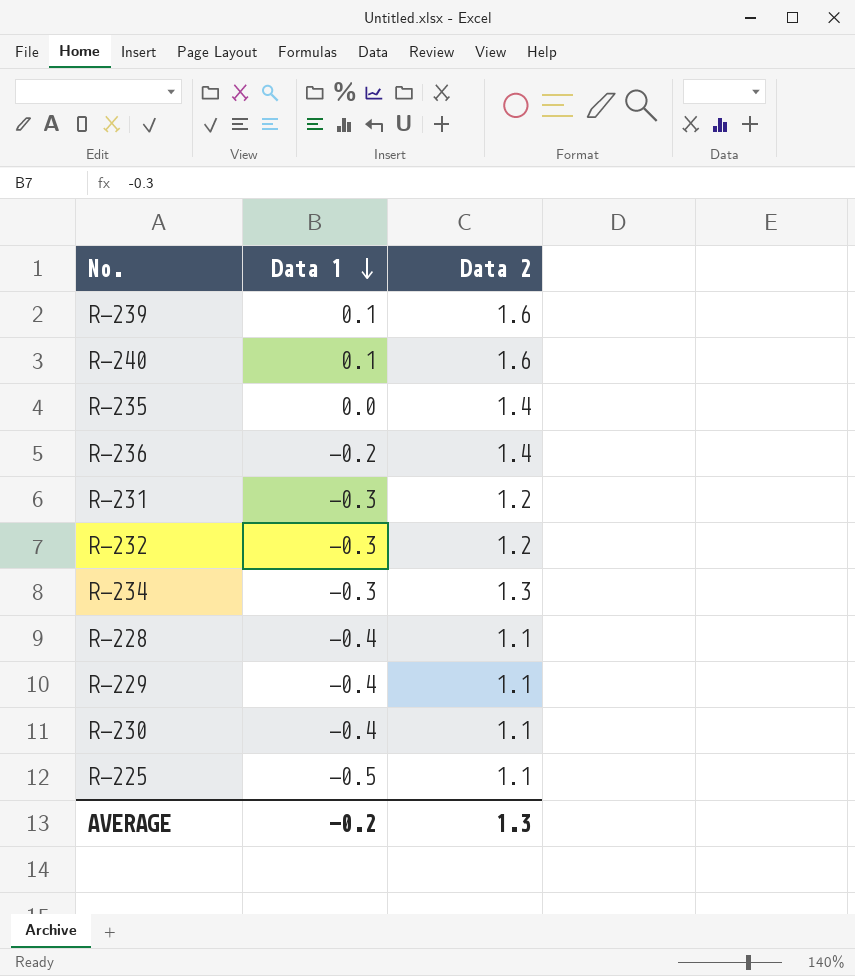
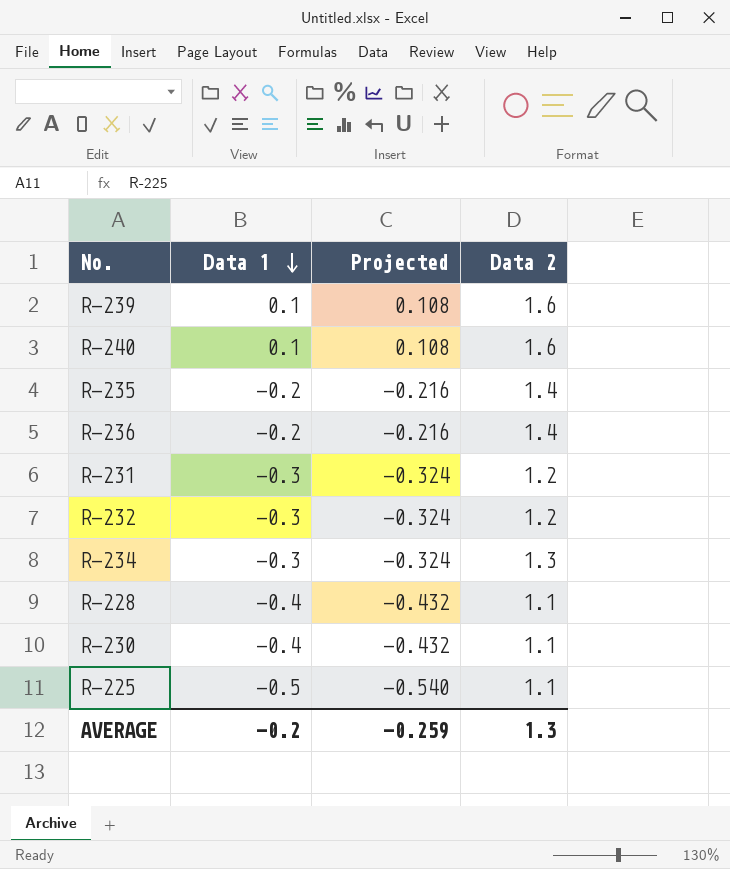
column Projected | formula: none -> [Data 1] * 1.08
row R-229: -0.4 | 1.1 -> none
R-235 | Data 1: 0.0 -> -0.2

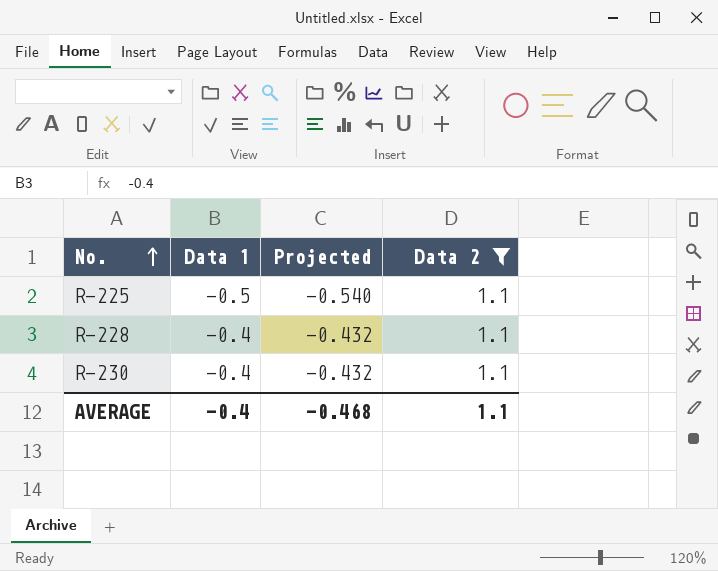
filter: none -> Data 2 = 1.1
row order: Data 1 descending -> No. ascending
AVERAGE | Data 1: -0.2 -> -0.4
AVERAGE | Projected: -0.259 -> -0.468
AVERAGE | Data 2: 1.3 -> 1.1

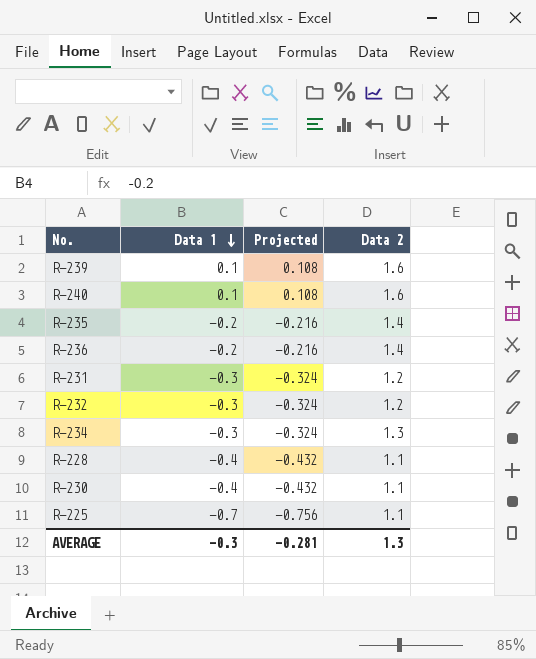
filter: Data 2 = 1.1 -> none
row order: No. ascending -> Data 1 descending
R-225 | Data 1: -0.5 -> -0.7
R-225 | Projected: -0.540 -> -0.756
AVERAGE | Data 1: -0.4 -> -0.3
AVERAGE | Projected: -0.468 -> -0.281
AVERAGE | Data 2: 1.1 -> 1.3

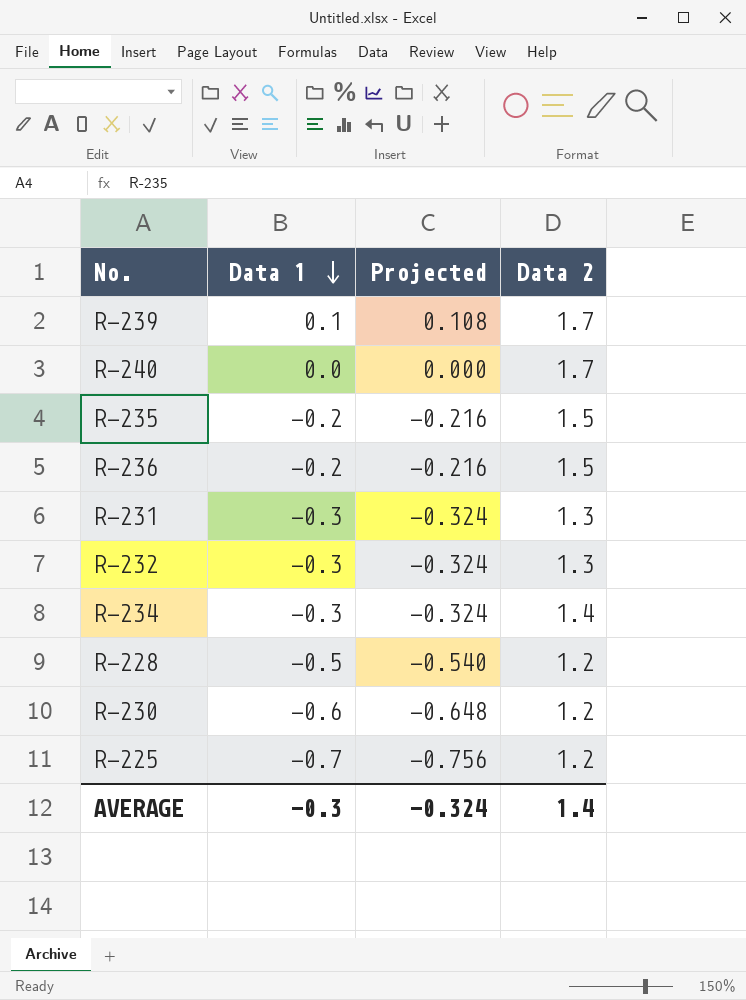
R-239 | Data 2: 1.6 -> 1.7
R-240 | Data 1: 0.1 -> 0.0
R-240 | Projected: 0.108 -> 0.000
R-240 | Data 2: 1.6 -> 1.7
R-235 | Data 2: 1.4 -> 1.5
R-236 | Data 2: 1.4 -> 1.5
R-231 | Data 2: 1.2 -> 1.3
R-232 | Data 2: 1.2 -> 1.3
R-234 | Data 2: 1.3 -> 1.4
R-228 | Data 1: -0.4 -> -0.5
R-228 | Projected: -0.432 -> -0.540
R-228 | Data 2: 1.1 -> 1.2
R-230 | Data 1: -0.4 -> -0.6
R-230 | Projected: -0.432 -> -0.648
R-230 | Data 2: 1.1 -> 1.2
R-225 | Data 2: 1.1 -> 1.2
AVERAGE | Projected: -0.281 -> -0.324
AVERAGE | Data 2: 1.3 -> 1.4

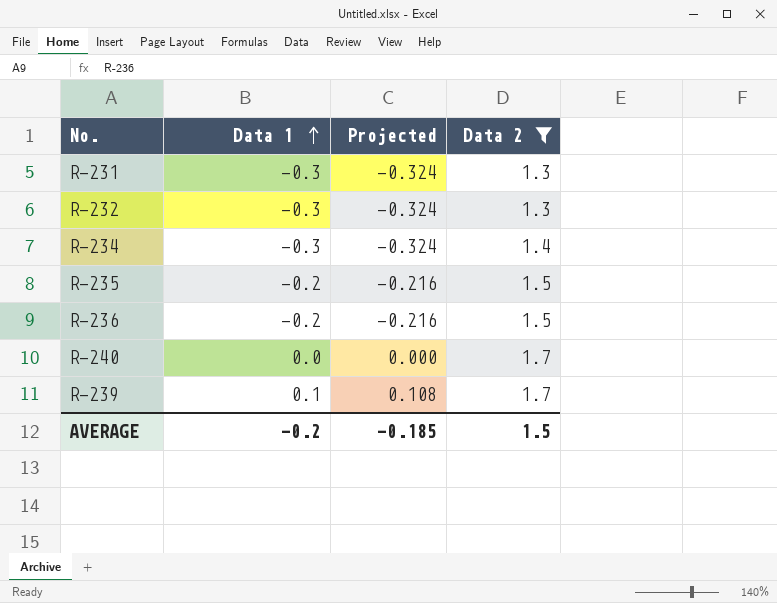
filter: none -> Data 2 != 1.2
row order: Data 1 descending -> Data 1 ascending
AVERAGE | Data 1: -0.3 -> -0.2
AVERAGE | Projected: -0.324 -> -0.185
AVERAGE | Data 2: 1.4 -> 1.5

